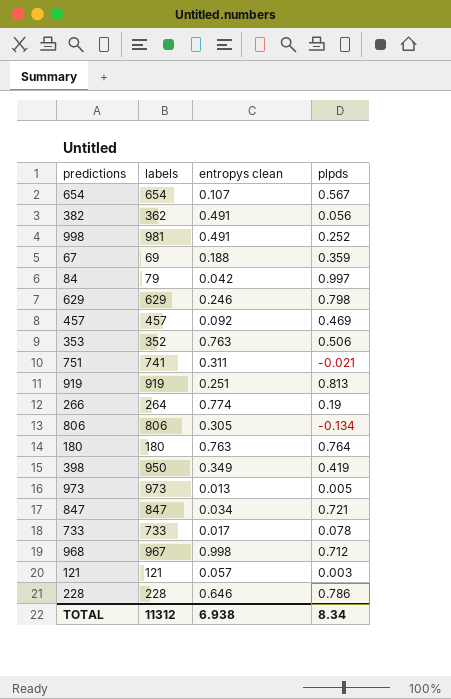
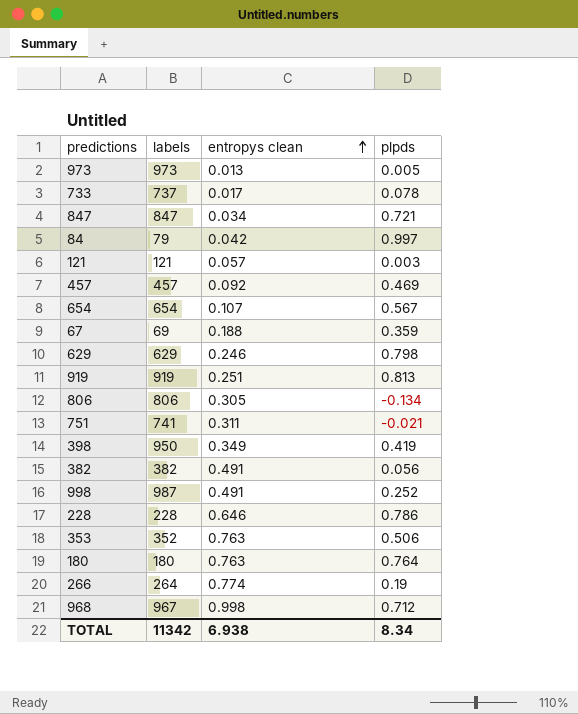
row order: none -> entropys clean ascending
733 | labels: 733 -> 737
382 | labels: 362 -> 382
998 | labels: 981 -> 987
TOTAL | labels: 11312 -> 11342

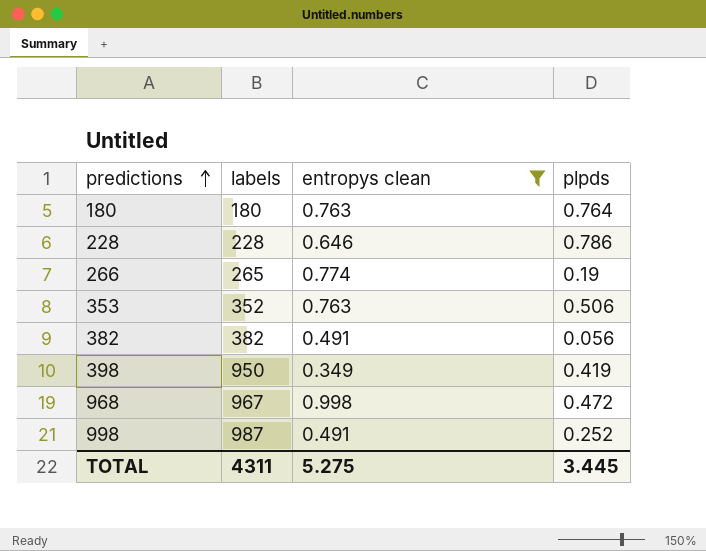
filter: none -> entropys clean >= 0.349
row order: entropys clean ascending -> predictions ascending
266 | labels: 264 -> 265
968 | plpds: 0.712 -> 0.472
TOTAL | labels: 11342 -> 4311
TOTAL | entropys clean: 6.938 -> 5.275
TOTAL | plpds: 8.34 -> 3.445

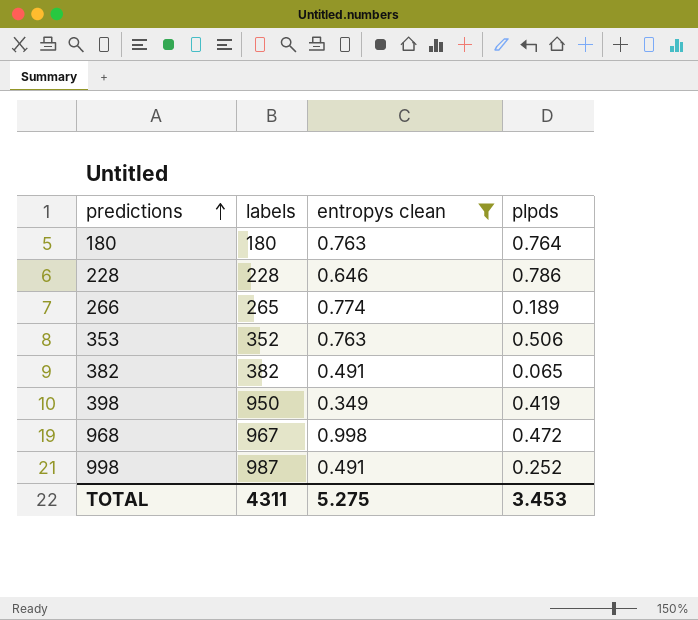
266 | plpds: 0.19 -> 0.189
382 | plpds: 0.056 -> 0.065
TOTAL | plpds: 3.445 -> 3.453

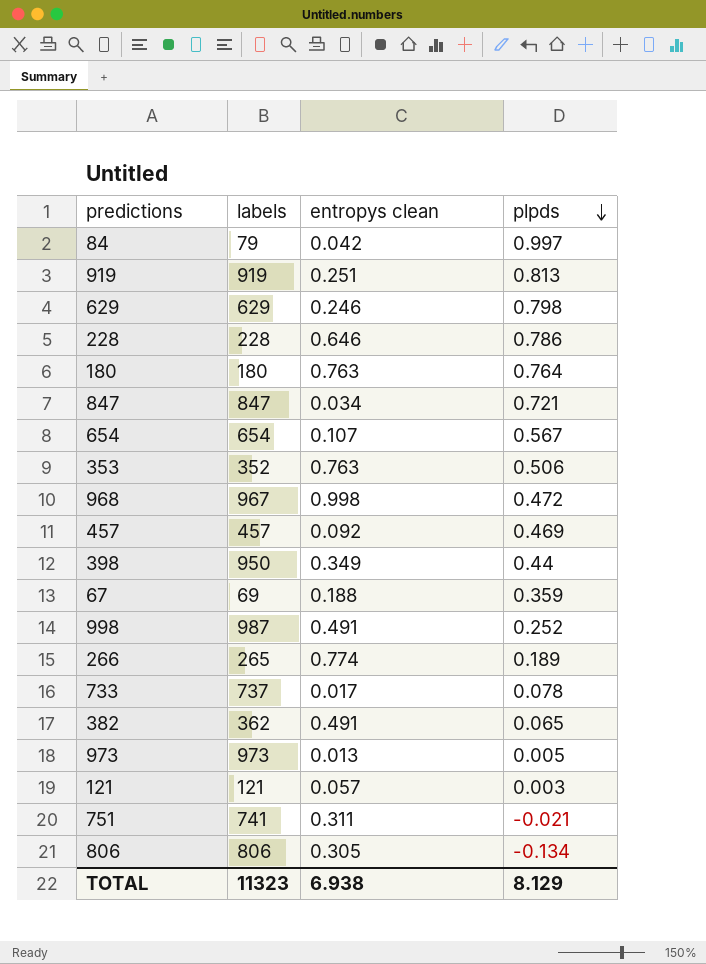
filter: entropys clean >= 0.349 -> none
row order: predictions ascending -> plpds descending
398 | plpds: 0.419 -> 0.44
382 | labels: 382 -> 362
TOTAL | labels: 4311 -> 11323
TOTAL | entropys clean: 5.275 -> 6.938
TOTAL | plpds: 3.453 -> 8.129

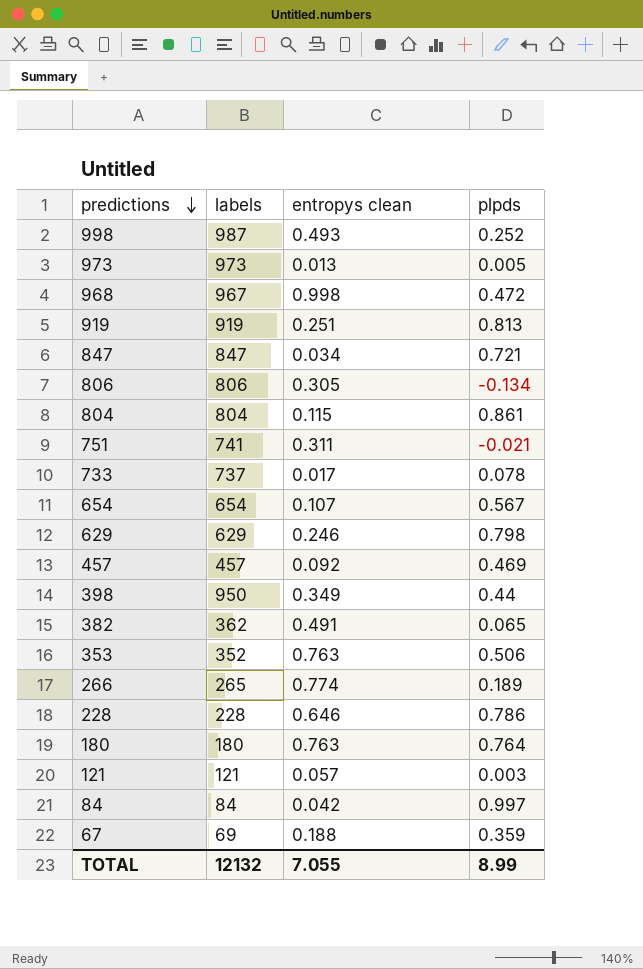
row order: plpds descending -> predictions descending
998 | entropys clean: 0.491 -> 0.493
row 804: none -> 804 | 0.115 | 0.861
84 | labels: 79 -> 84
TOTAL | labels: 11323 -> 12132
TOTAL | entropys clean: 6.938 -> 7.055
TOTAL | plpds: 8.129 -> 8.99

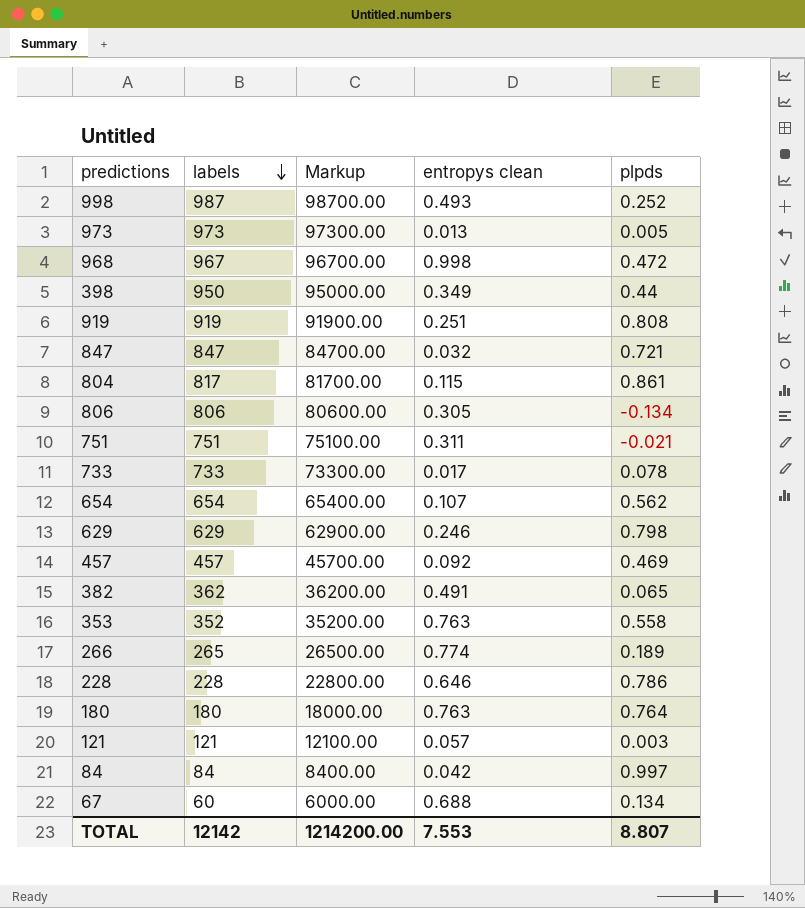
row order: predictions descending -> labels descending
column Markup | formula: none -> [labels] * 100
919 | plpds: 0.813 -> 0.808
847 | entropys clean: 0.034 -> 0.032
804 | labels: 804 -> 817
751 | labels: 741 -> 751
733 | labels: 737 -> 733
654 | plpds: 0.567 -> 0.562
353 | plpds: 0.506 -> 0.558
67 | labels: 69 -> 60
67 | entropys clean: 0.188 -> 0.688
67 | plpds: 0.359 -> 0.134
TOTAL | labels: 12132 -> 12142
TOTAL | entropys clean: 7.055 -> 7.553
TOTAL | plpds: 8.99 -> 8.807

